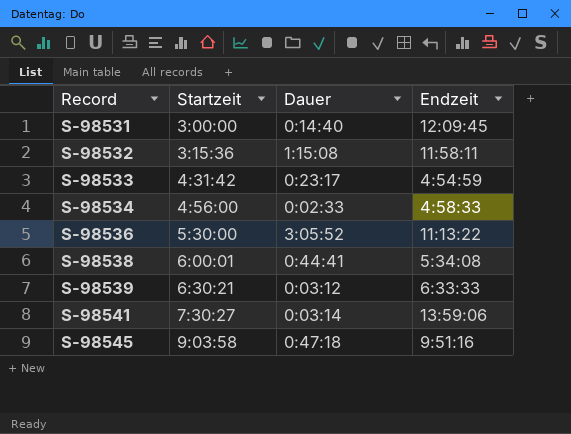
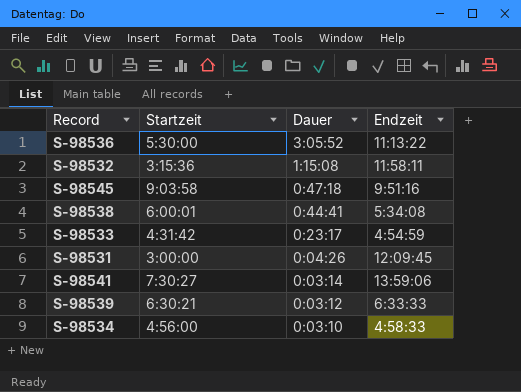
row order: Record ascending -> Dauer descending
S-98531 | Dauer: 0:14:40 -> 0:04:26
S-98534 | Dauer: 0:02:33 -> 0:03:10

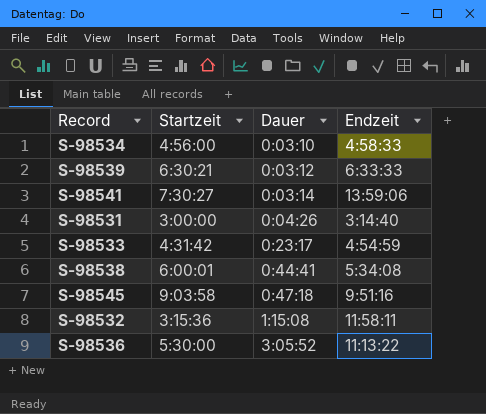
row order: Dauer descending -> Dauer ascending
S-98531 | Endzeit: 12:09:45 -> 3:14:40

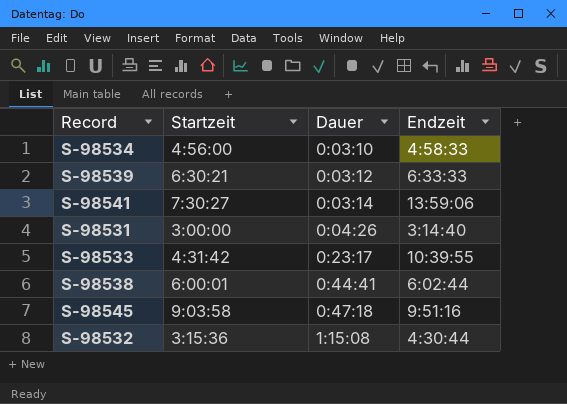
row S-98536: 5:30:00 | 3:05:52 | 11:13:22 -> none
S-98533 | Endzeit: 4:54:59 -> 10:39:55
S-98538 | Endzeit: 5:34:08 -> 6:02:44
S-98532 | Endzeit: 11:58:11 -> 4:30:44

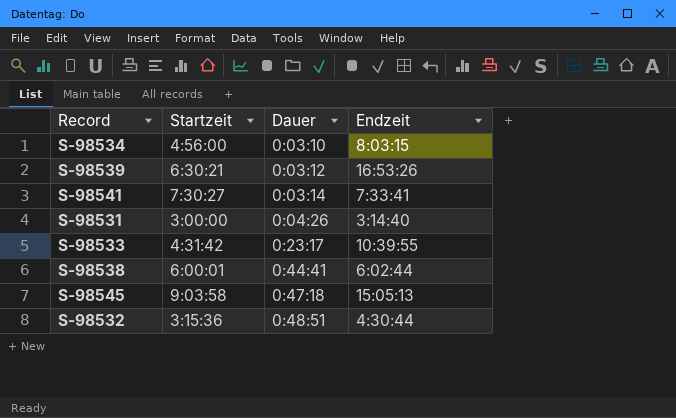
S-98534 | Endzeit: 4:58:33 -> 8:03:15
S-98539 | Endzeit: 6:33:33 -> 16:53:26
S-98541 | Endzeit: 13:59:06 -> 7:33:41
S-98545 | Endzeit: 9:51:16 -> 15:05:13
S-98532 | Dauer: 1:15:08 -> 0:48:51

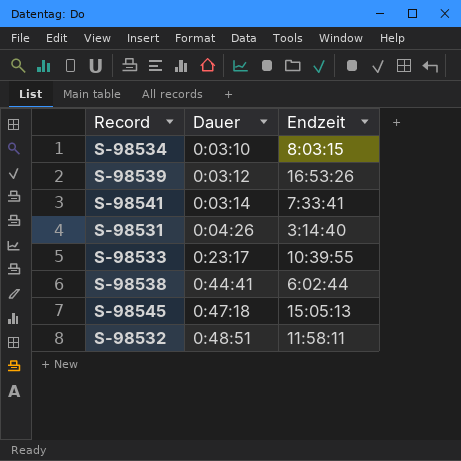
column Startzeit | position: 2 -> none
S-98532 | Endzeit: 4:30:44 -> 11:58:11

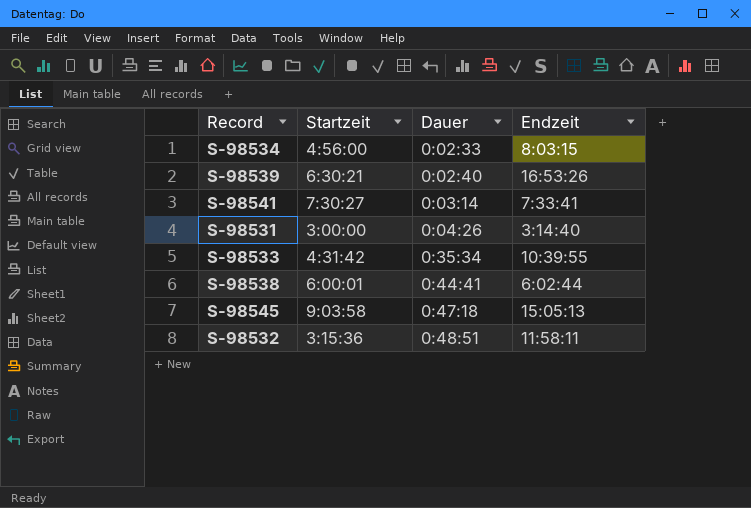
column Startzeit | position: none -> 2
S-98534 | Dauer: 0:03:10 -> 0:02:33
S-98539 | Dauer: 0:03:12 -> 0:02:40
S-98533 | Dauer: 0:23:17 -> 0:35:34

